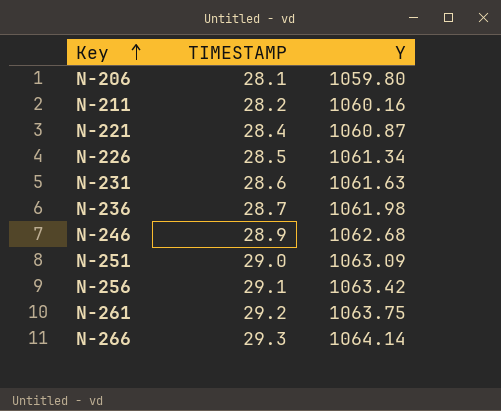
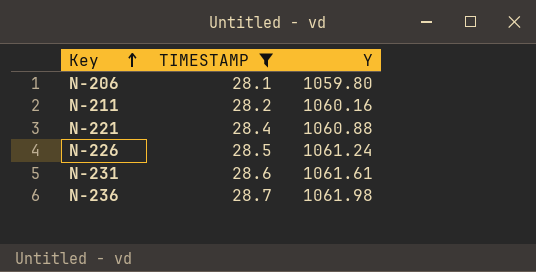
filter: none -> TIMESTAMP <= 28.7
N-221 | Y: 1060.87 -> 1060.88
N-226 | Y: 1061.34 -> 1061.24
N-231 | Y: 1061.63 -> 1061.61

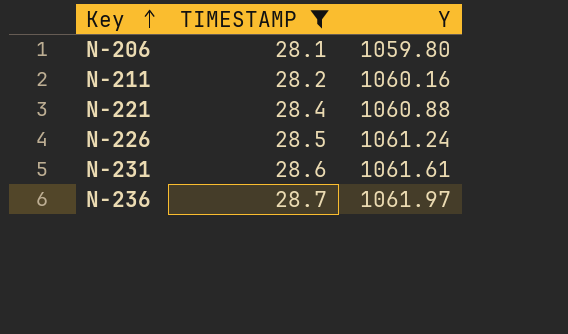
N-236 | Y: 1061.98 -> 1061.97

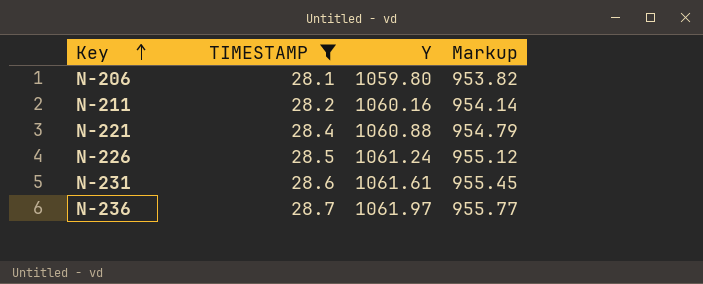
column Markup | formula: none -> [Y] * 0.9

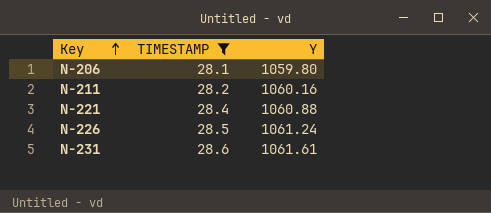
column Markup | formula: [Y] * 0.9 -> none
row N-236: 28.7 | 1061.97 | 955.77 -> none

